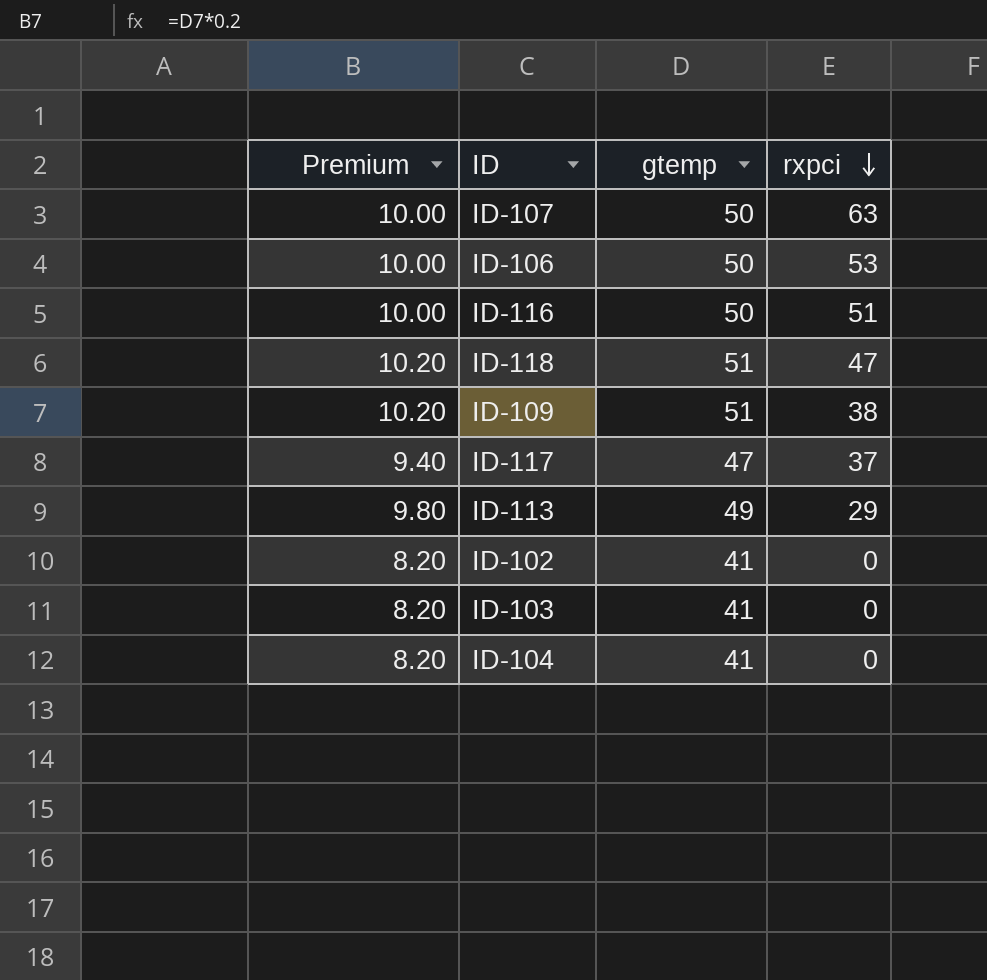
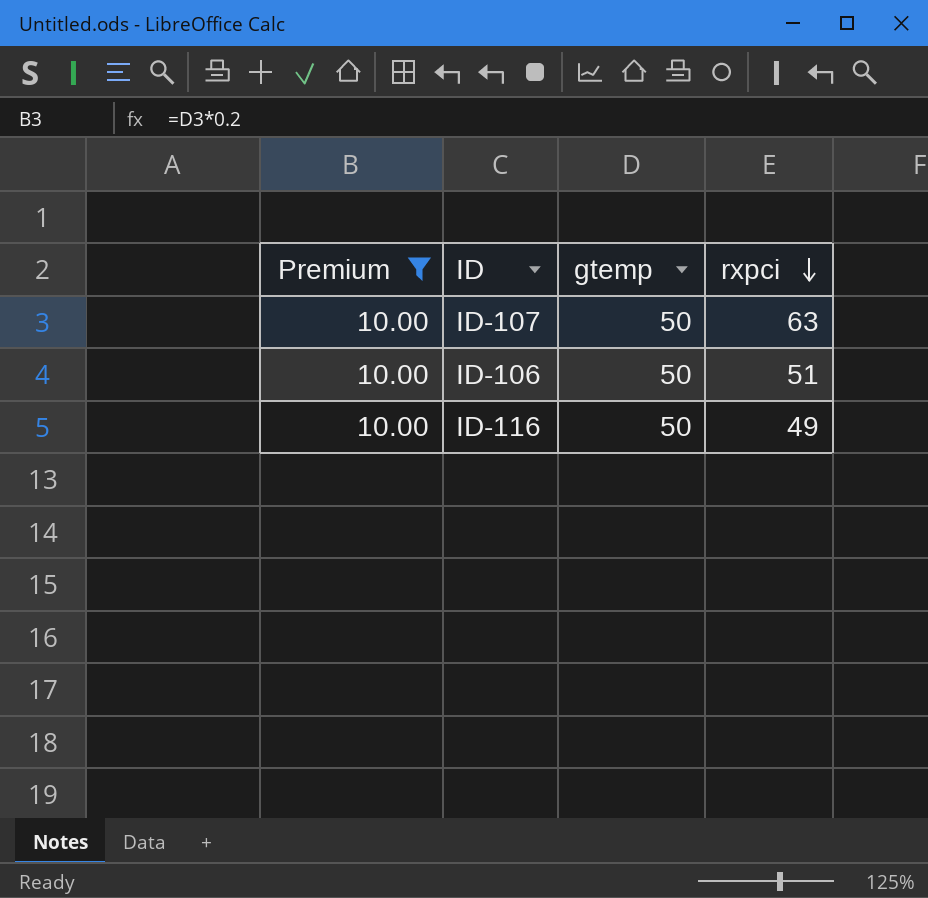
filter: none -> Premium = 10.00
ID-106 | rxpci: 53 -> 51
ID-116 | rxpci: 51 -> 49

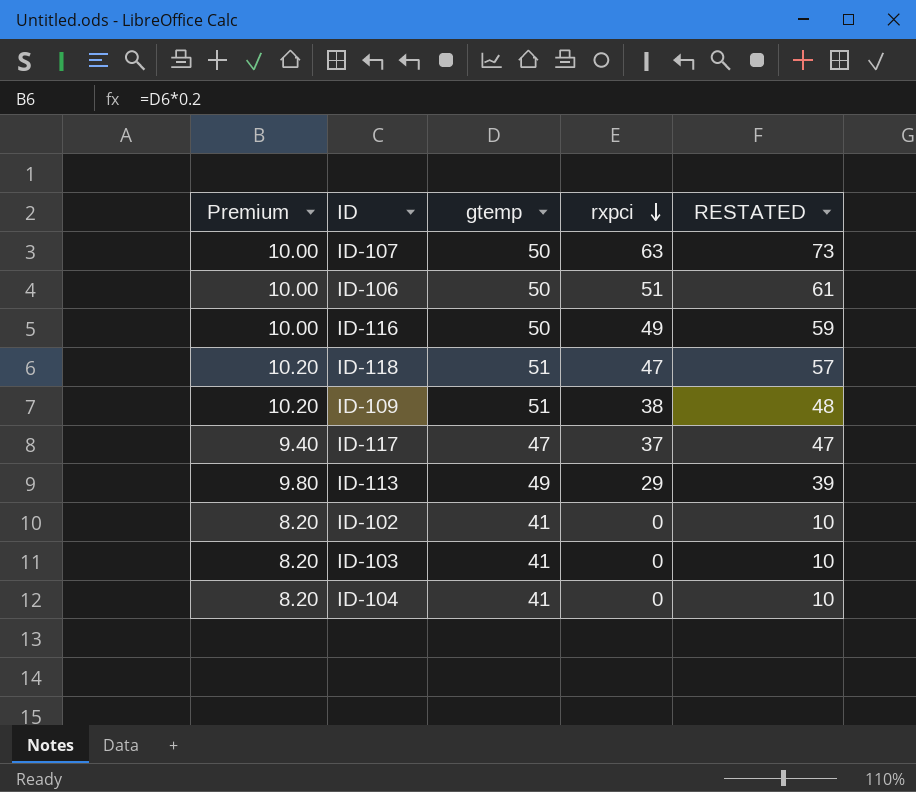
filter: Premium = 10.00 -> none
column RESTATED | formula: none -> [rxpci] + 10

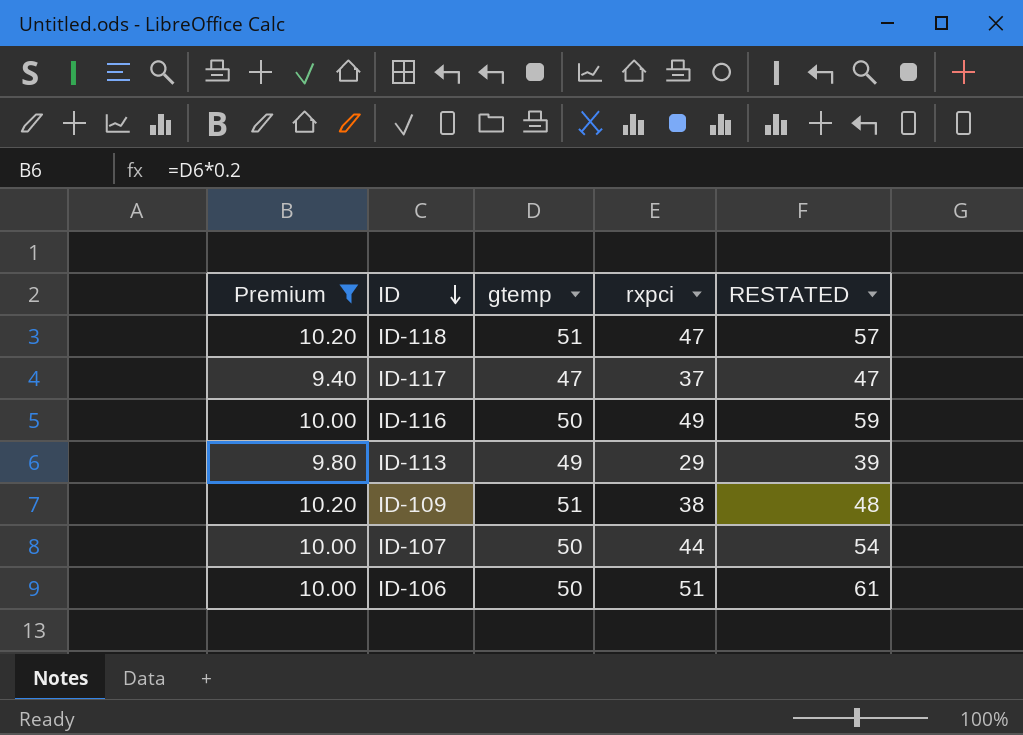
filter: none -> Premium != 8.20
row order: rxpci descending -> ID descending
ID-107 | rxpci: 63 -> 44
ID-107 | RESTATED: 73 -> 54

